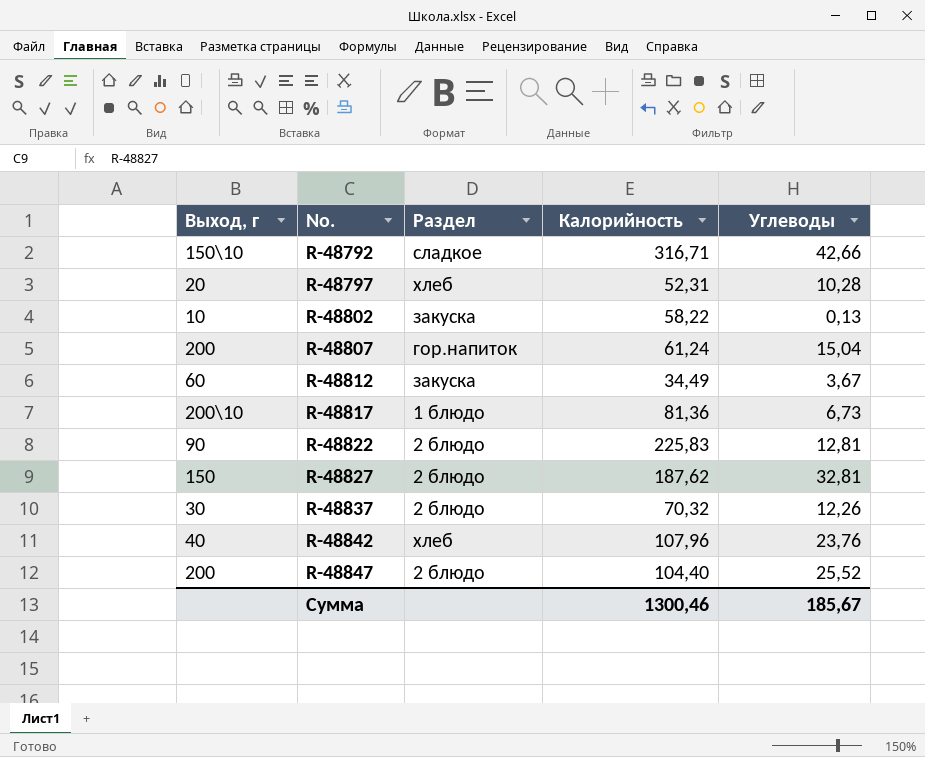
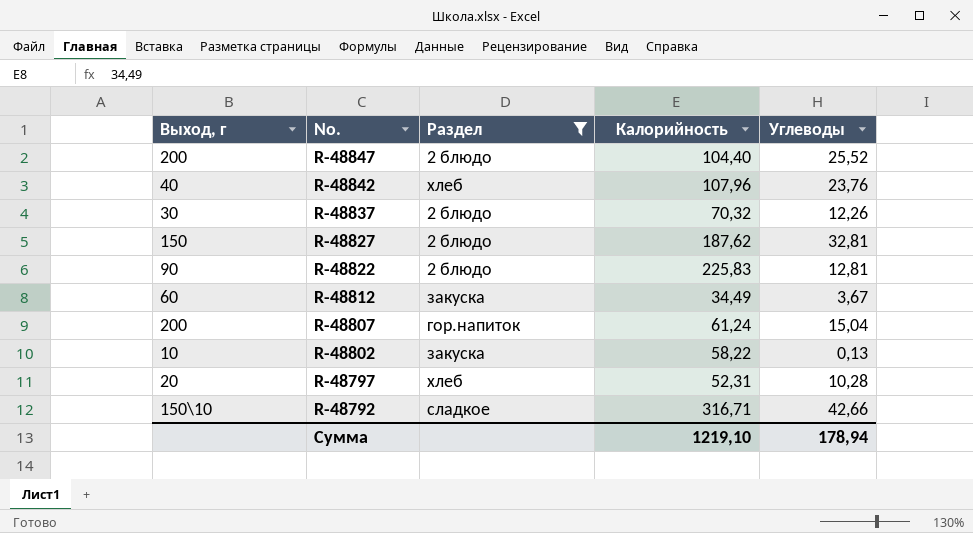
filter: none -> Раздел != 1 блюдо
row order: No. ascending -> No. descending
Сумма | Калорийность: 1300,46 -> 1219,10
Сумма | Углеводы: 185,67 -> 178,94

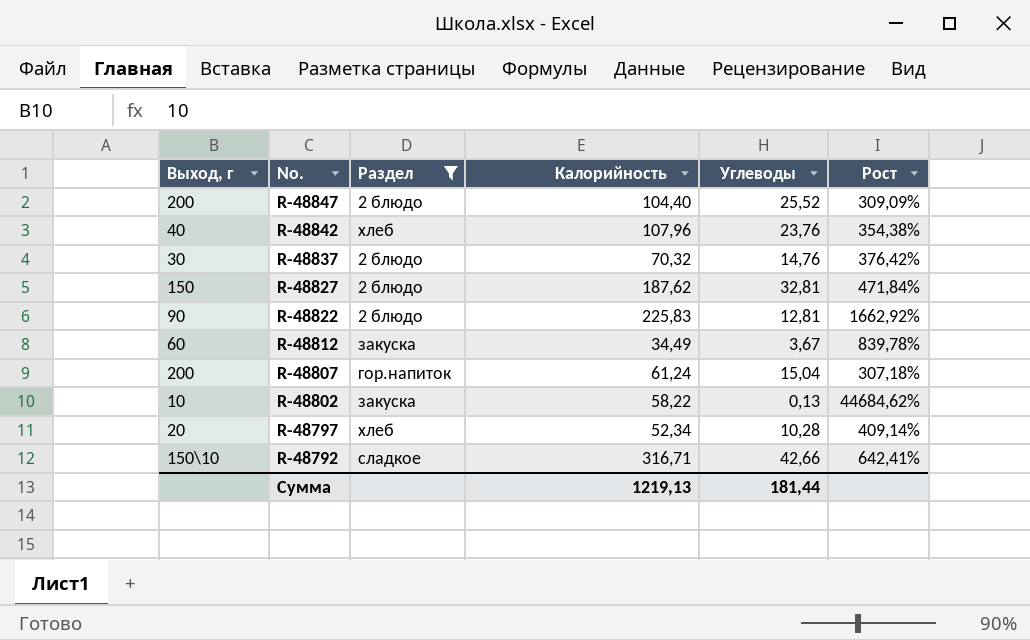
column Рост | formula: none -> ([Калорийность] - [Углеводы]) / [Углеводы]
R-48837 | Углеводы: 12,26 -> 14,76
R-48797 | Калорийность: 52,31 -> 52,34
Сумма | Калорийность: 1219,10 -> 1219,13
Сумма | Углеводы: 178,94 -> 181,44

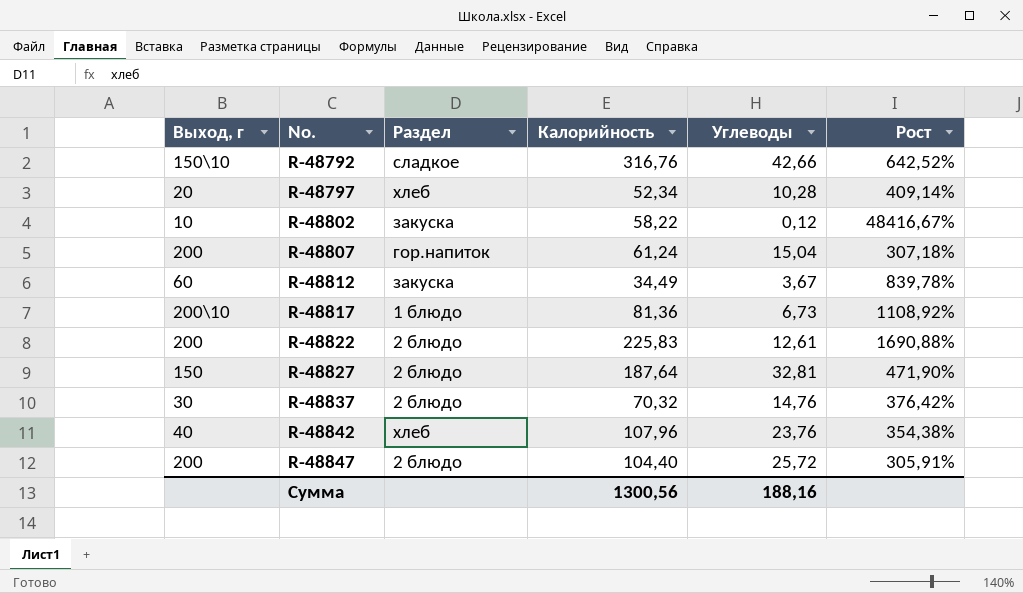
filter: Раздел != 1 блюдо -> none
row order: No. descending -> No. ascending
R-48792 | Калорийность: 316,71 -> 316,76
R-48792 | Рост: 642,41% -> 642,52%
R-48802 | Углеводы: 0,13 -> 0,12
R-48802 | Рост: 44684,62% -> 48416,67%
R-48822 | Выход, г: 90 -> 200
R-48822 | Углеводы: 12,81 -> 12,61
R-48822 | Рост: 1662,92% -> 1690,88%
R-48827 | Калорийность: 187,62 -> 187,64
R-48827 | Рост: 471,84% -> 471,90%
R-48847 | Углеводы: 25,52 -> 25,72
R-48847 | Рост: 309,09% -> 305,91%
Сумма | Калорийность: 1219,13 -> 1300,56
Сумма | Углеводы: 181,44 -> 188,16

